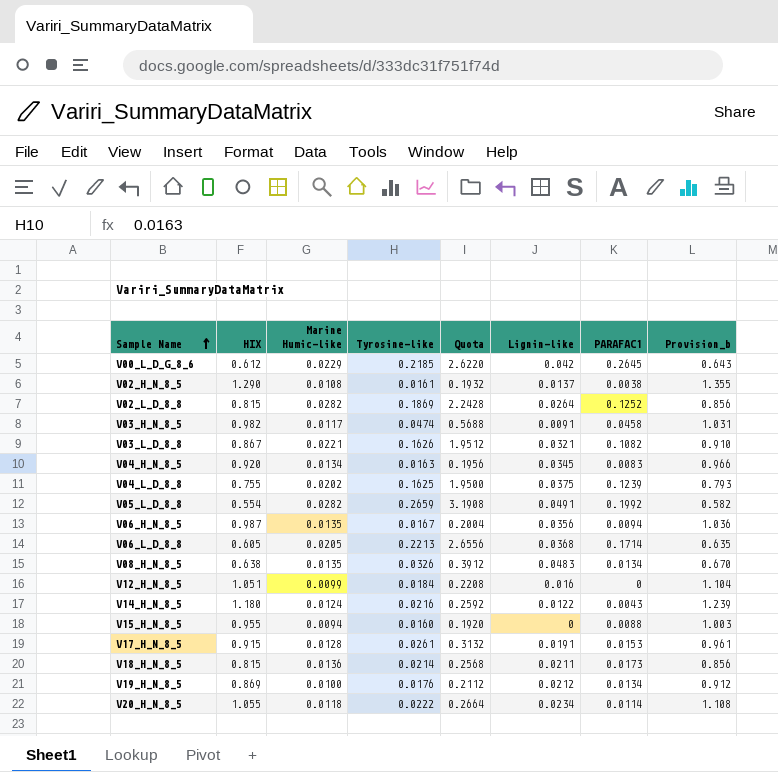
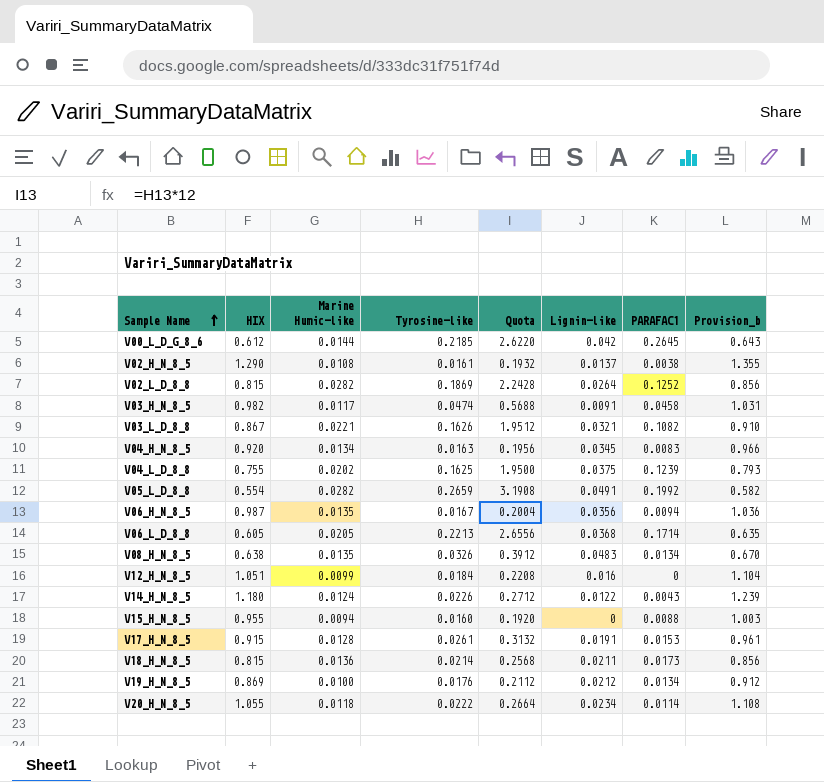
V00_L_D_G_8_6 | Marine Humic-like: 0.0229 -> 0.0144
V14_H_N_8_5 | Tyrosine-like: 0.0216 -> 0.0226
V14_H_N_8_5 | Quota: 0.2592 -> 0.2712

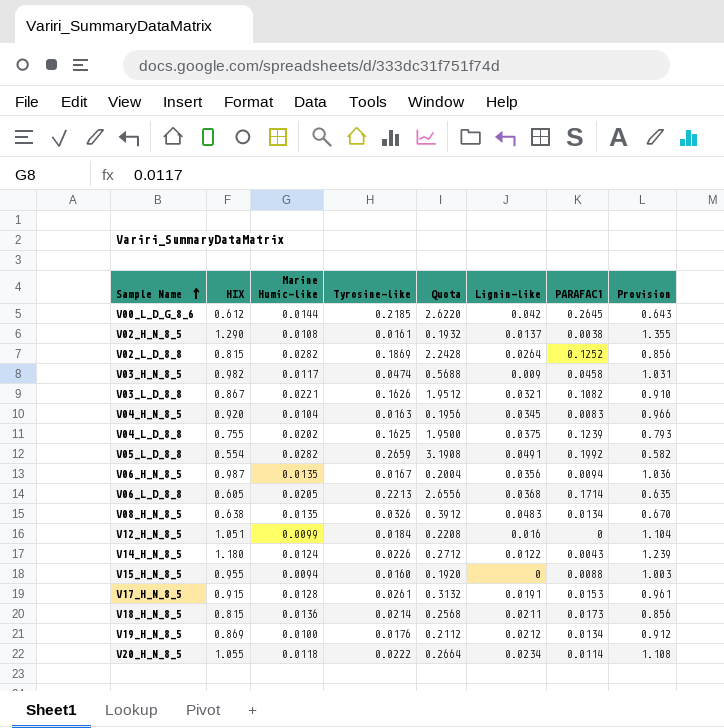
column name: Provision_b -> Provision
V03_H_N_8_5 | Lignin-like: 0.0091 -> 0.009
V04_H_N_8_5 | Marine Humic-like: 0.0134 -> 0.0104

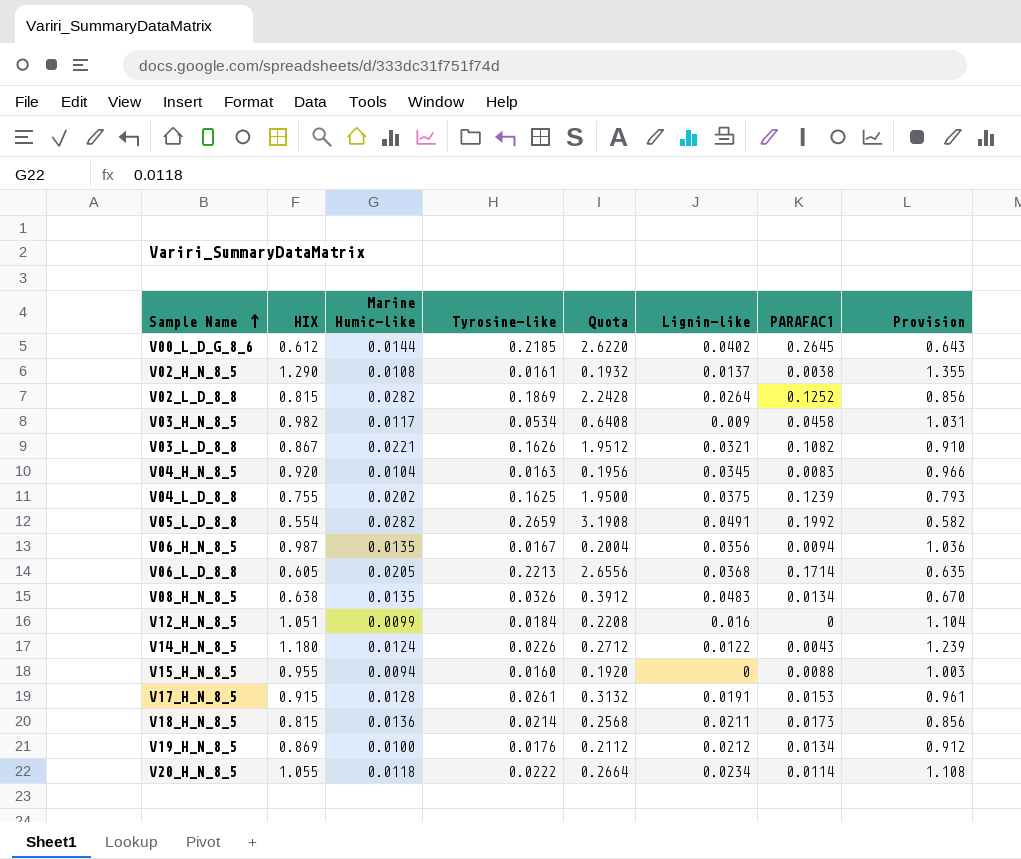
V00_L_D_G_8_6 | Lignin-like: 0.042 -> 0.0402
V03_H_N_8_5 | Tyrosine-like: 0.0474 -> 0.0534
V03_H_N_8_5 | Quota: 0.5688 -> 0.6408

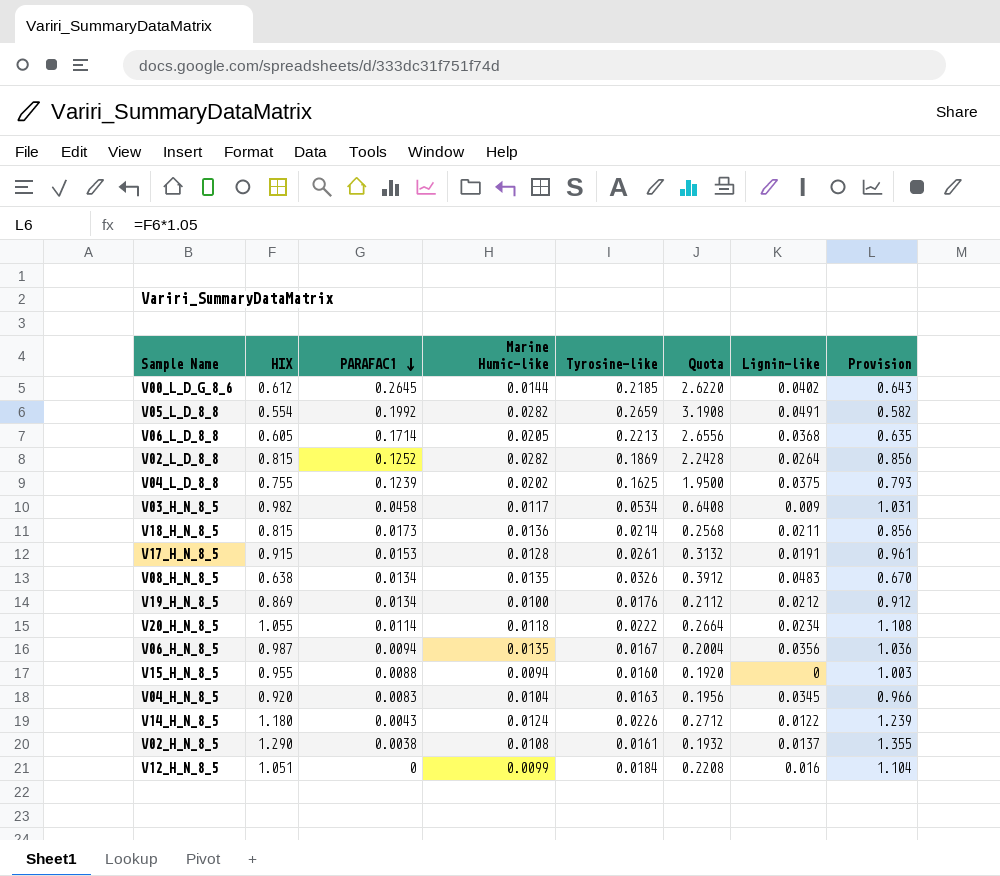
row order: Sample Name ascending -> PARAFAC1 descending
column PARAFAC1 | position: 7 -> 3
row V03_L_D_8_8: 0.867 | 0.0221 | 0.1626 | 1.9512 | 0.0321 | 0.1082 | 0.910 -> none

